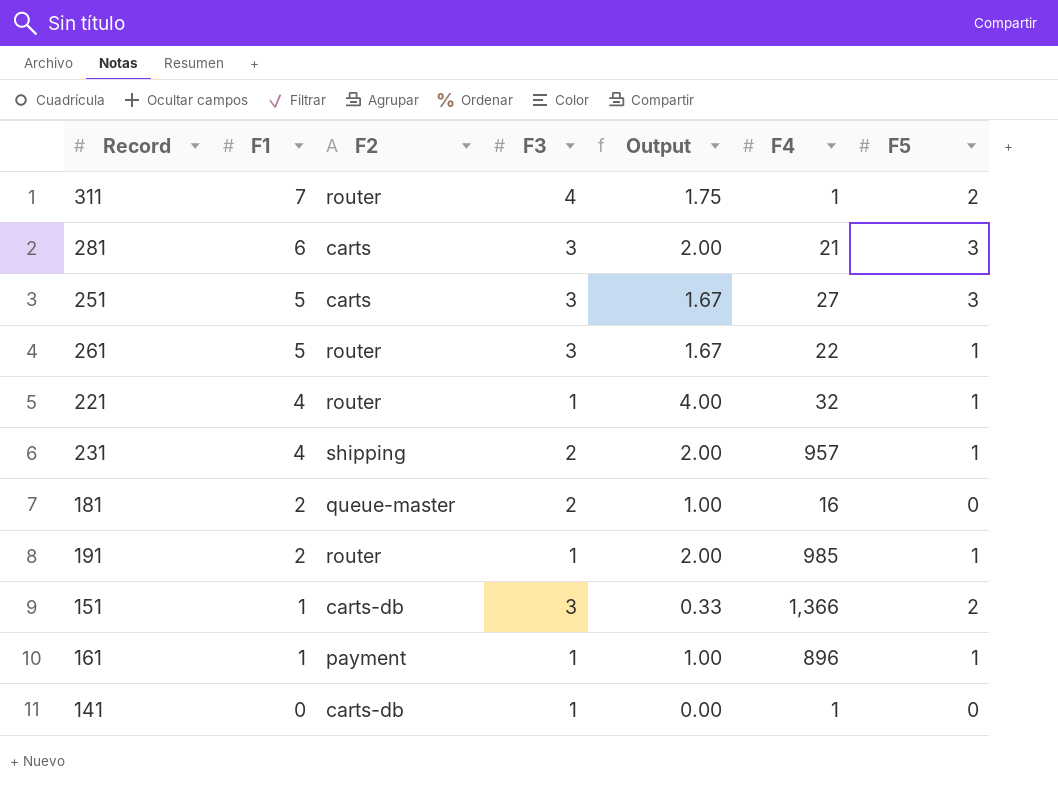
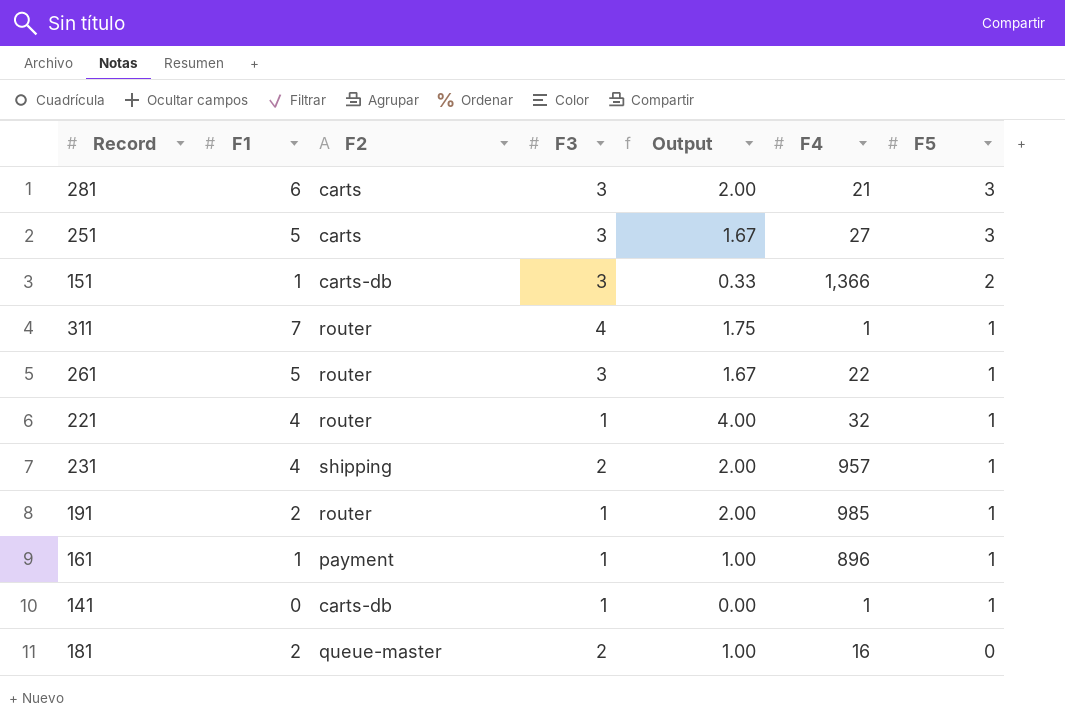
row order: F1 descending -> F5 descending
311 | F5: 2 -> 1
141 | F5: 0 -> 1

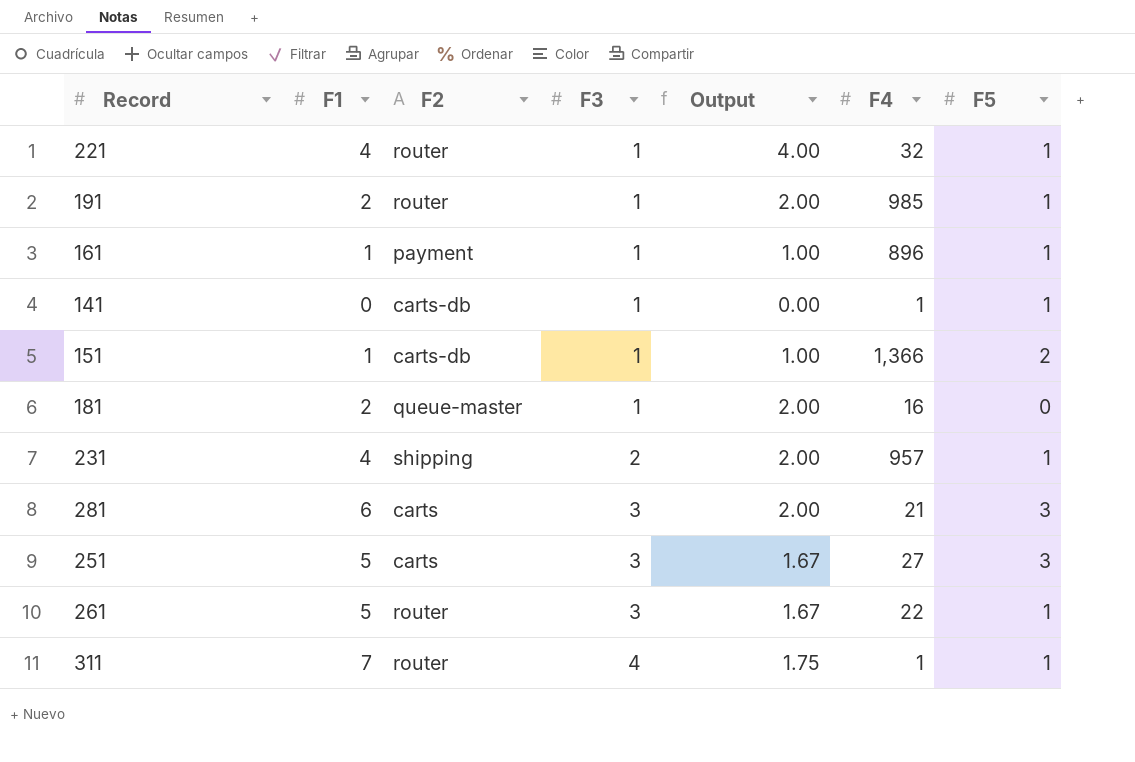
row order: F5 descending -> F3 ascending
151 | F3: 3 -> 1
151 | Output: 0.33 -> 1.00
181 | F3: 2 -> 1
181 | Output: 1.00 -> 2.00

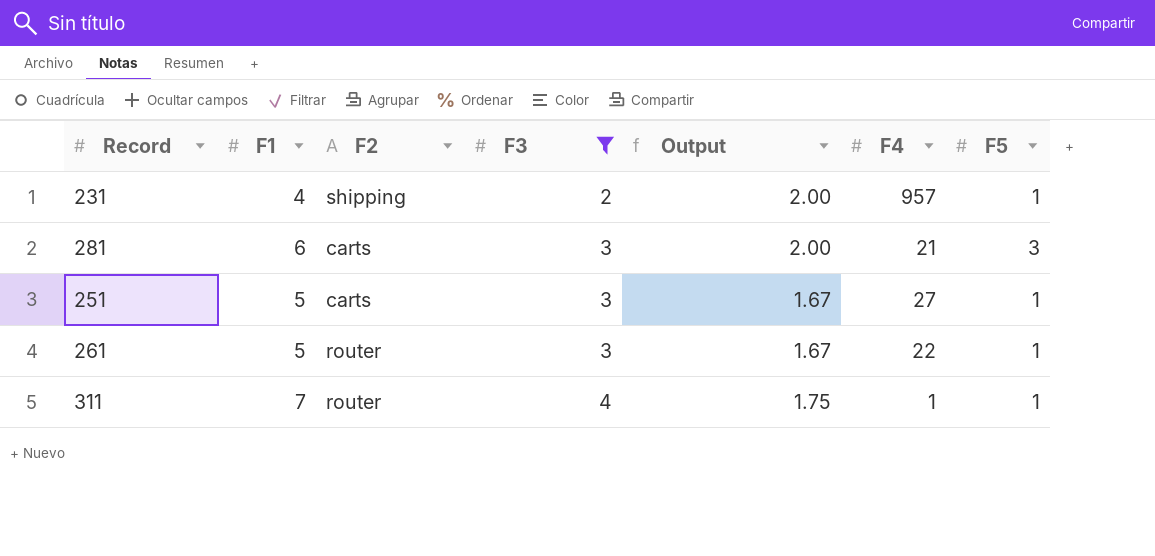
filter: none -> F3 != 1
251 | F5: 3 -> 1

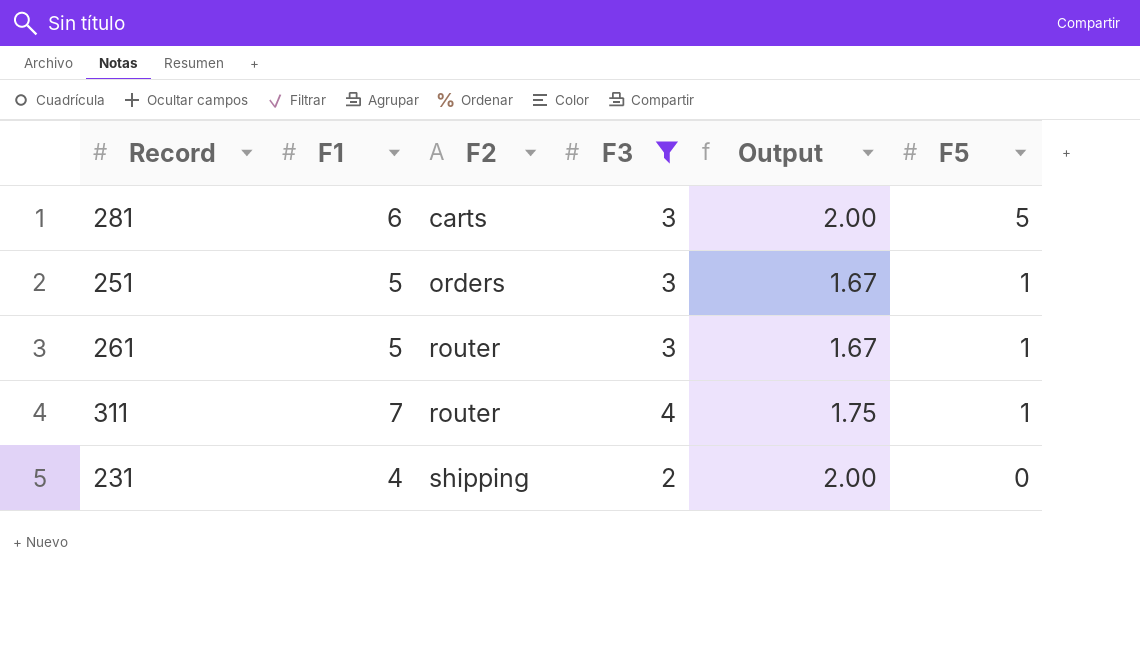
row order: F3 ascending -> F2 ascending
column F4 | position: 6 -> none
281 | F5: 3 -> 5
251 | F2: carts -> orders
231 | F5: 1 -> 0

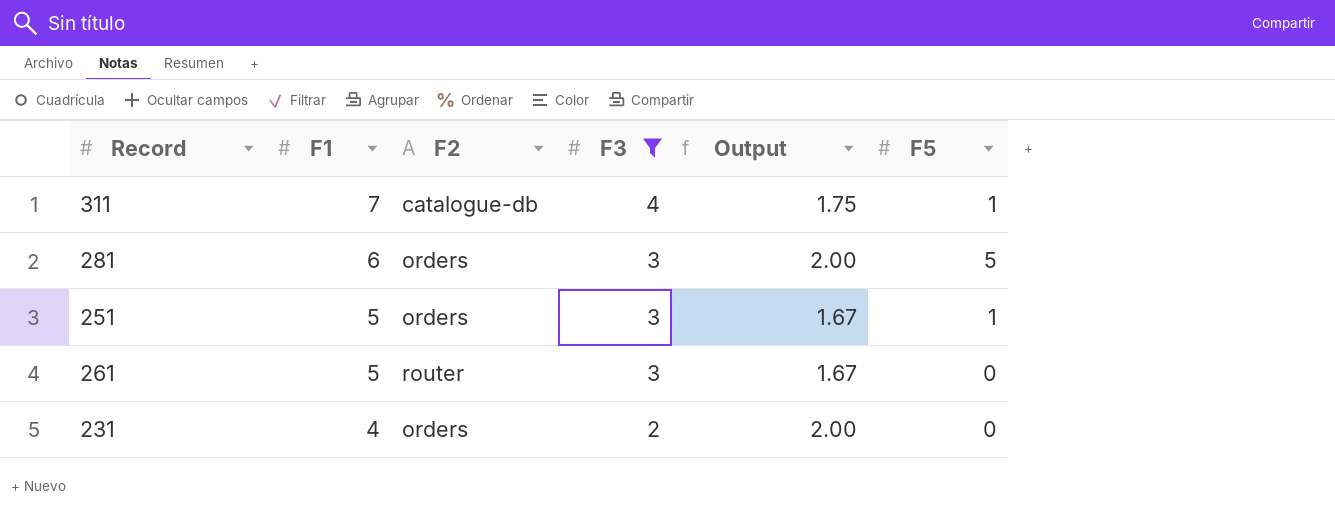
row order: F2 ascending -> F1 descending
311 | F2: router -> catalogue-db
281 | F2: carts -> orders
261 | F5: 1 -> 0
231 | F2: shipping -> orders

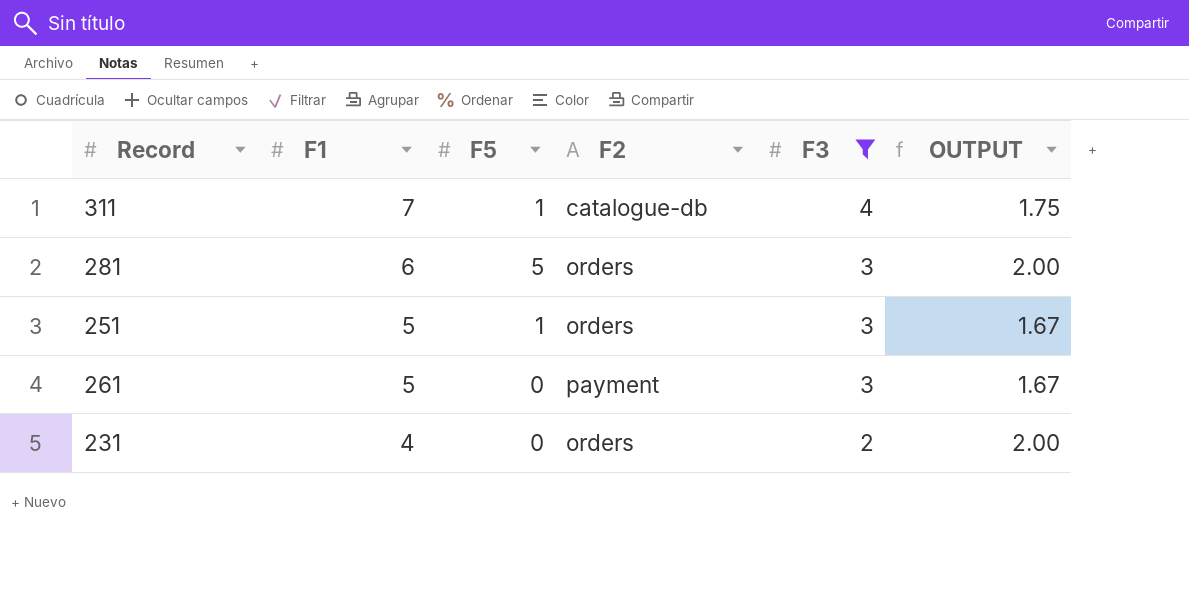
column F5 | position: 6 -> 3
column name: Output -> OUTPUT
261 | F2: router -> payment

